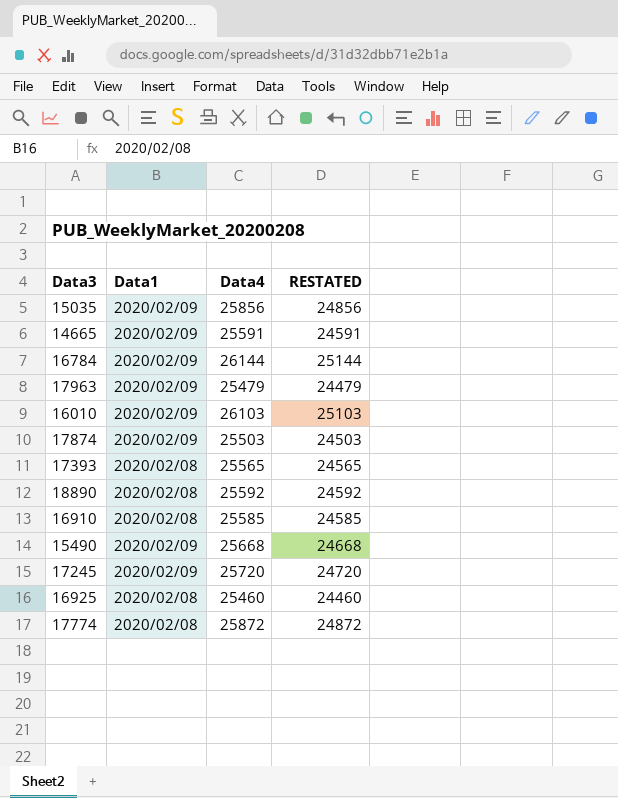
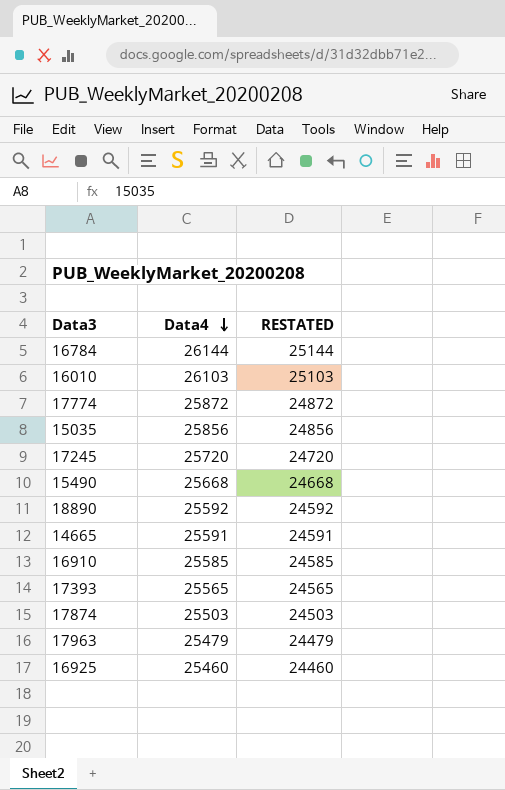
row order: none -> Data4 descending
column Data1 | position: 2 -> none

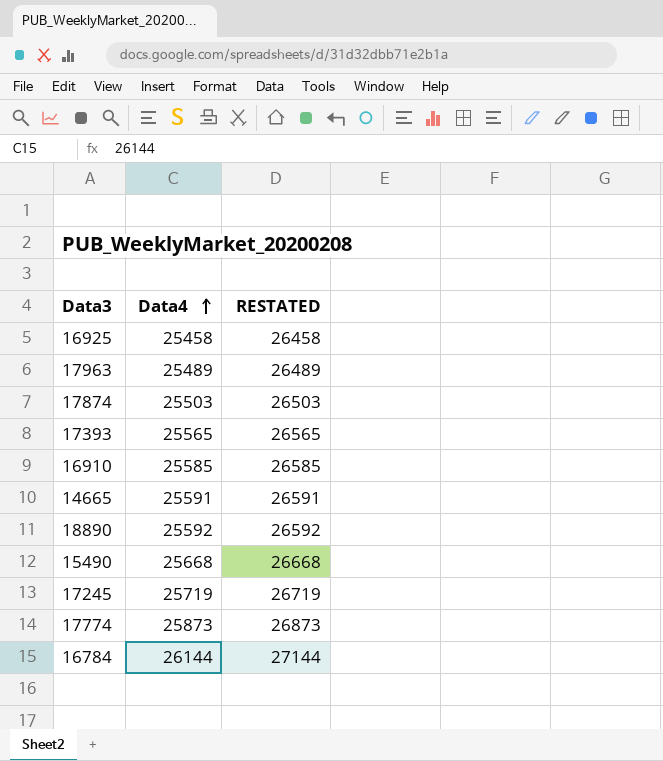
row order: Data4 descending -> Data4 ascending
column RESTATED | formula: [Data4] - 1000 -> [Data4] + 1000
row 16010: 26103 | 25103 -> none
row 15035: 25856 | 24856 -> none
16925 | Data4: 25460 -> 25458
17963 | Data4: 25479 -> 25489
17245 | Data4: 25720 -> 25719
17774 | Data4: 25872 -> 25873

